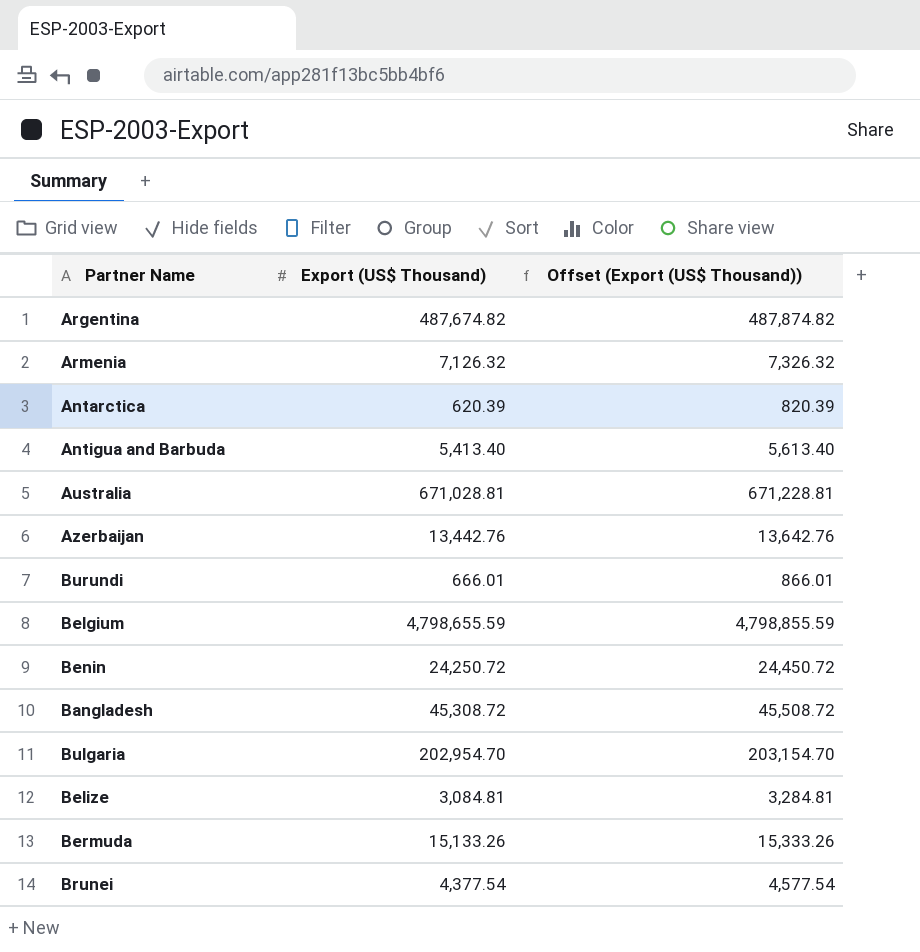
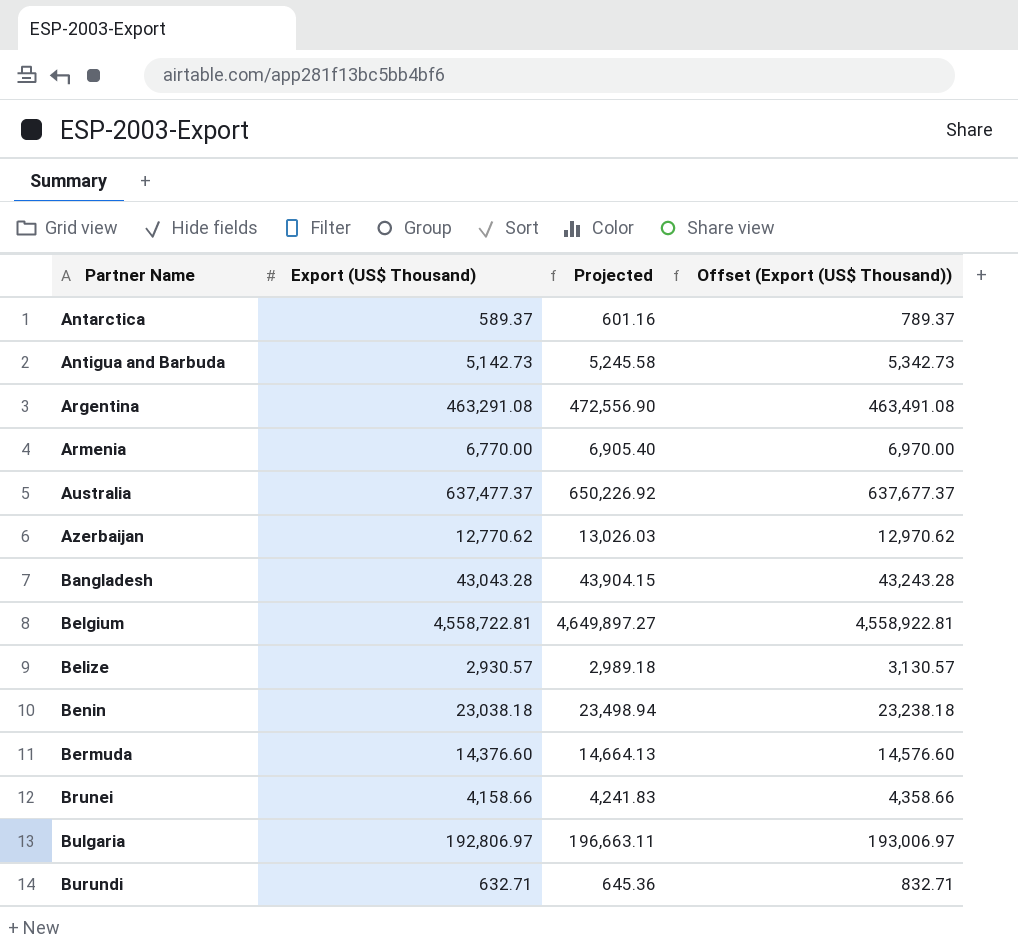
row order: none -> Partner Name ascending
column Projected | formula: none -> [Export (US$ Thousand)] * 1.02
Antarctica | Export (US$ Thousand): 620.39 -> 589.37
Antarctica | Offset (Export (US$ Thousand)): 820.39 -> 789.37
Antigua and Barbuda | Export (US$ Thousand): 5,413.40 -> 5,142.73
Antigua and Barbuda | Offset (Export (US$ Thousand)): 5,613.40 -> 5,342.73
Argentina | Export (US$ Thousand): 487,674.82 -> 463,291.08
Argentina | Offset (Export (US$ Thousand)): 487,874.82 -> 463,491.08
Armenia | Export (US$ Thousand): 7,126.32 -> 6,770.00
Armenia | Offset (Export (US$ Thousand)): 7,326.32 -> 6,970.00
Australia | Export (US$ Thousand): 671,028.81 -> 637,477.37
Australia | Offset (Export (US$ Thousand)): 671,228.81 -> 637,677.37
Azerbaijan | Export (US$ Thousand): 13,442.76 -> 12,770.62
Azerbaijan | Offset (Export (US$ Thousand)): 13,642.76 -> 12,970.62
Bangladesh | Export (US$ Thousand): 45,308.72 -> 43,043.28
Bangladesh | Offset (Export (US$ Thousand)): 45,508.72 -> 43,243.28
Belgium | Export (US$ Thousand): 4,798,655.59 -> 4,558,722.81
Belgium | Offset (Export (US$ Thousand)): 4,798,855.59 -> 4,558,922.81
Belize | Export (US$ Thousand): 3,084.81 -> 2,930.57
Belize | Offset (Export (US$ Thousand)): 3,284.81 -> 3,130.57
Benin | Export (US$ Thousand): 24,250.72 -> 23,038.18
Benin | Offset (Export (US$ Thousand)): 24,450.72 -> 23,238.18
Bermuda | Export (US$ Thousand): 15,133.26 -> 14,376.60
Bermuda | Offset (Export (US$ Thousand)): 15,333.26 -> 14,576.60
Brunei | Export (US$ Thousand): 4,377.54 -> 4,158.66
Brunei | Offset (Export (US$ Thousand)): 4,577.54 -> 4,358.66
Bulgaria | Export (US$ Thousand): 202,954.70 -> 192,806.97
Bulgaria | Offset (Export (US$ Thousand)): 203,154.70 -> 193,006.97
Burundi | Export (US$ Thousand): 666.01 -> 632.71
Burundi | Offset (Export (US$ Thousand)): 866.01 -> 832.71

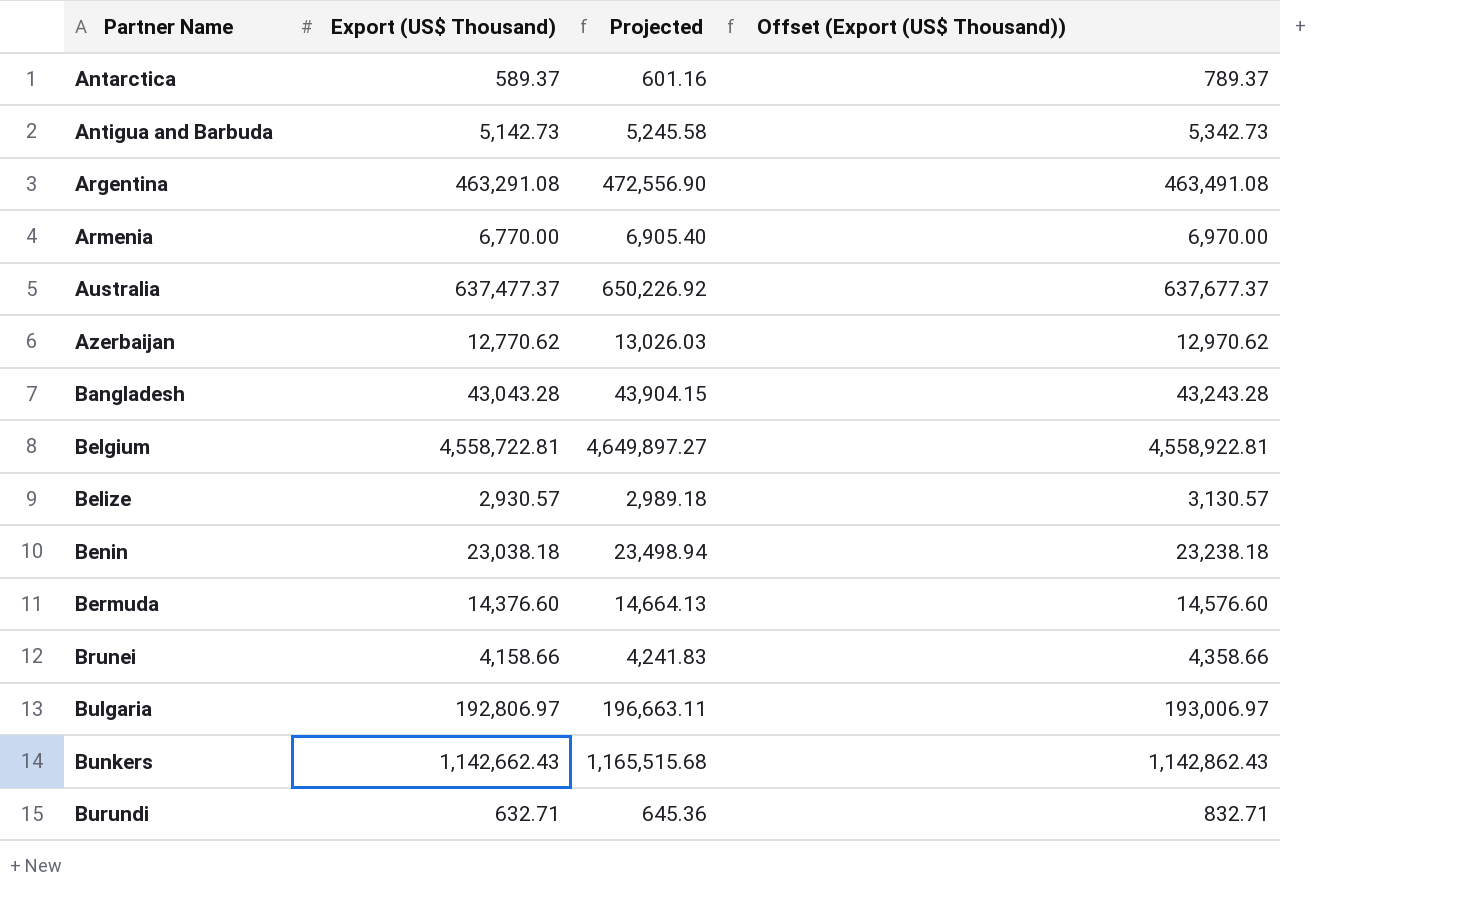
row Bunkers: none -> 1,142,662.43 | 1,165,515.68 | 1,142,862.43

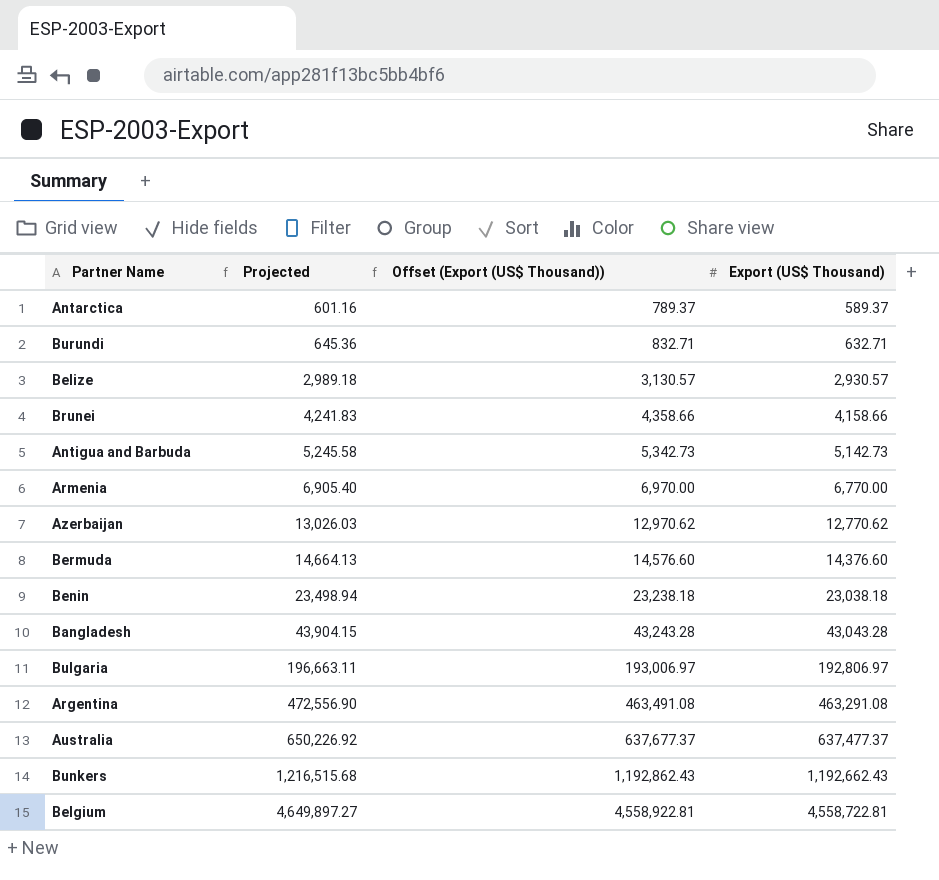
row order: Partner Name ascending -> Projected ascending
column Export (US$ Thousand) | position: 2 -> 4
Bunkers | Projected: 1,165,515.68 -> 1,216,515.68
Bunkers | Offset (Export (US$ Thousand)): 1,142,862.43 -> 1,192,862.43
Bunkers | Export (US$ Thousand): 1,142,662.43 -> 1,192,662.43

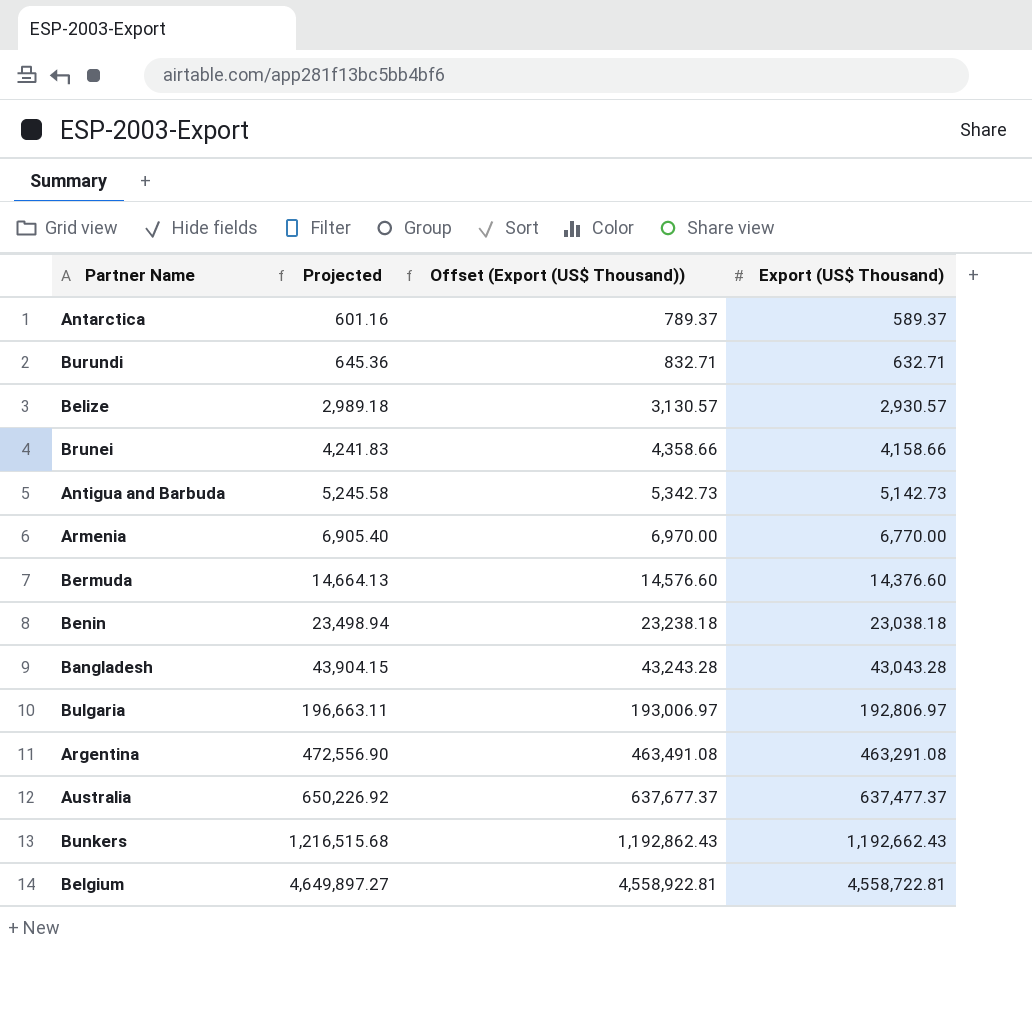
row Azerbaijan: 13,026.03 | 12,970.62 | 12,770.62 -> none

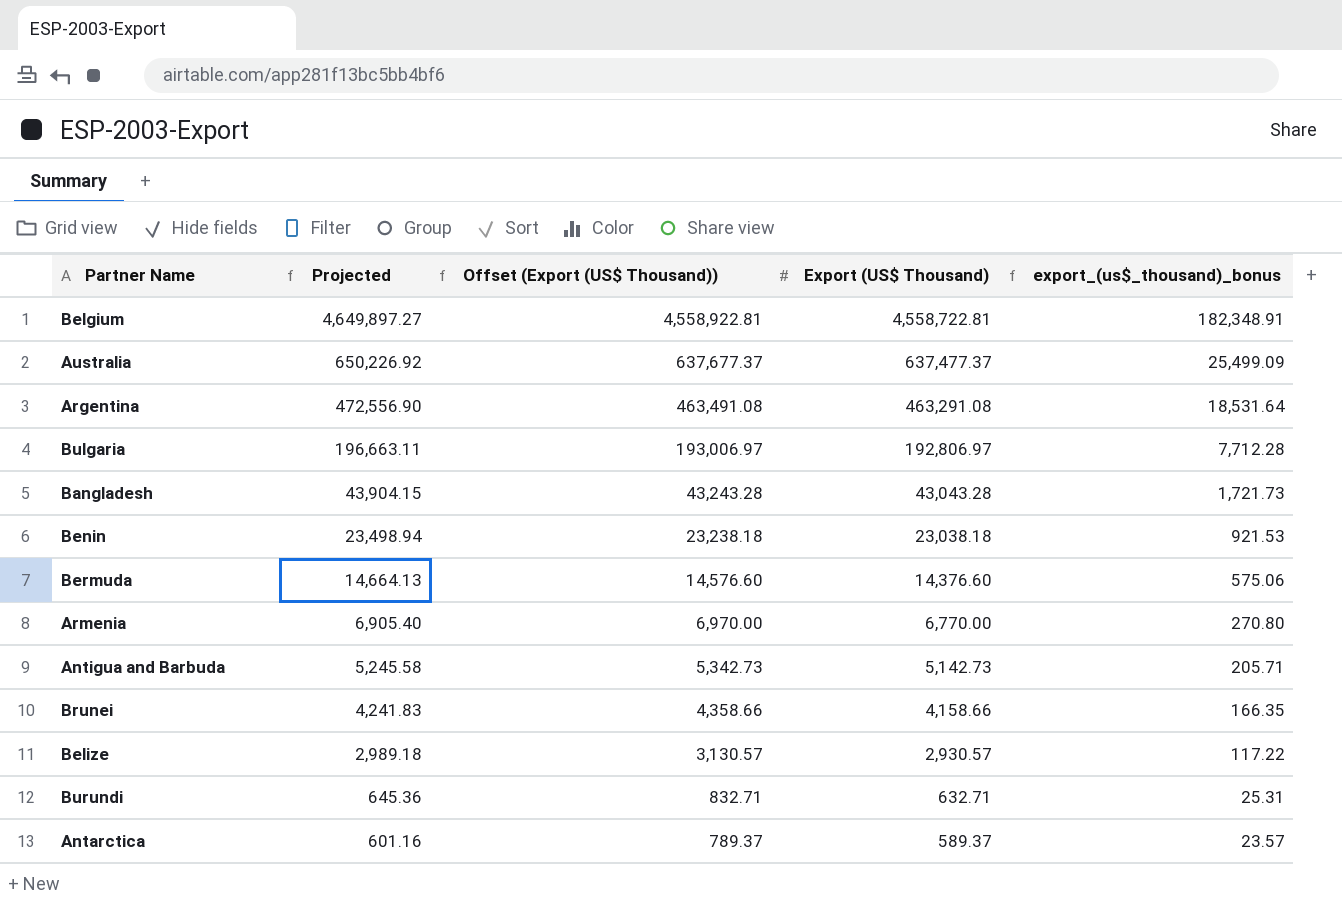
row order: Projected ascending -> Projected descending
column export_(us$_thousand)_bonus | formula: none -> [Export (US$ Thousand)] * 0.04
row Bunkers: 1,216,515.68 | 1,192,862.43 | 1,192,662.43 -> none

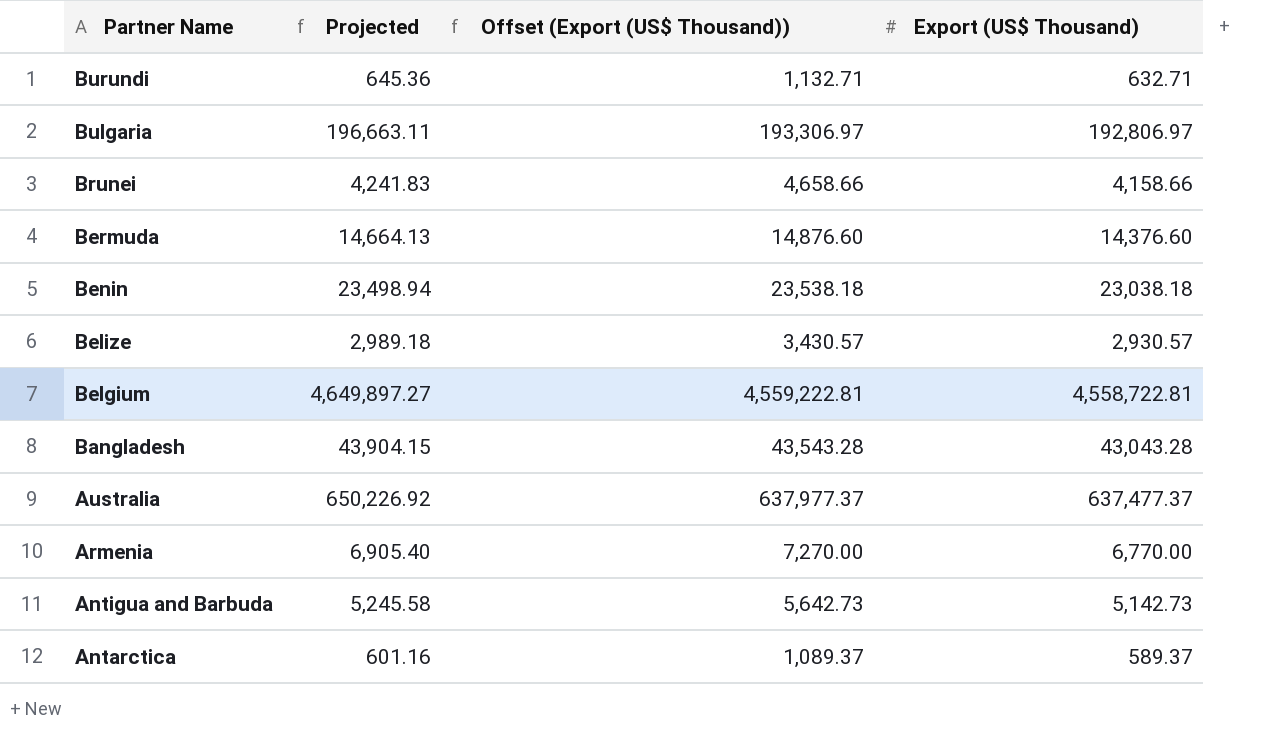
row order: Projected descending -> Partner Name descending
column export_(us$_thousand)_bonus | formula: [Export (US$ Thousand)] * 0.04 -> none
column Offset (Export (US$ Thousand)) | formula: [Export (US$ Thousand)] + 200 -> [Export (US$ Thousand)] + 500
row Argentina: 472,556.90 | 463,491.08 | 463,291.08 | 18,531.64 -> none

